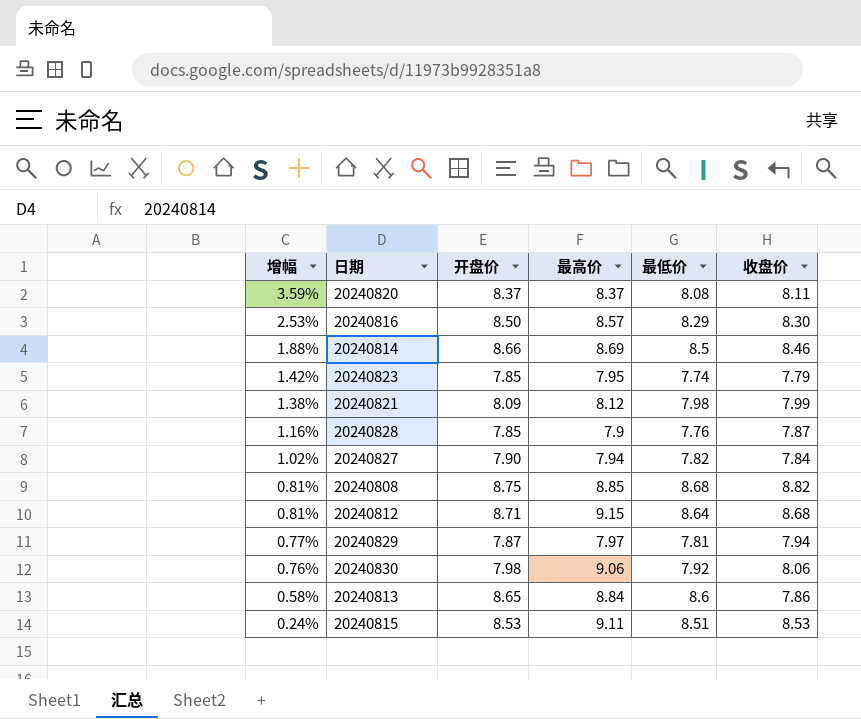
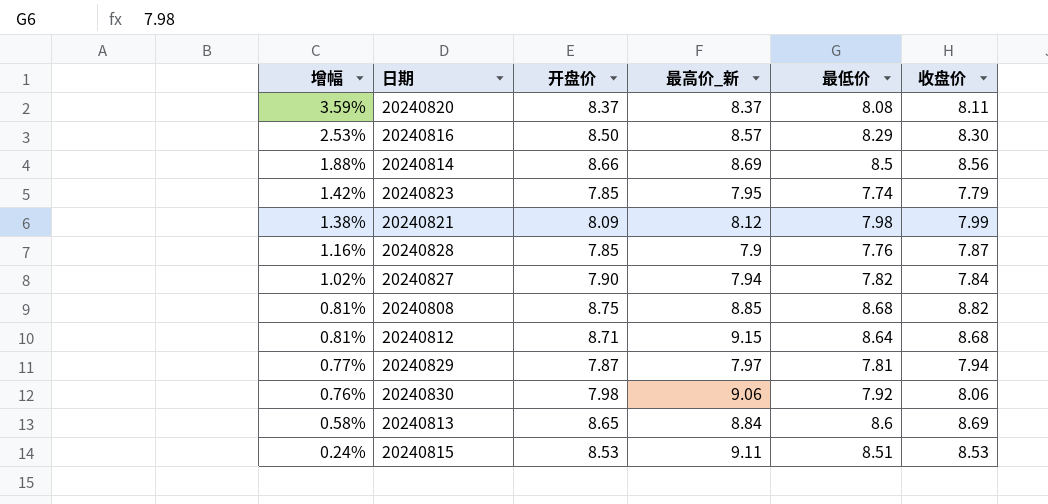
column name: 最高价 -> 最高价_新
20240814 | 收盘价: 8.46 -> 8.56
20240813 | 收盘价: 7.86 -> 8.69

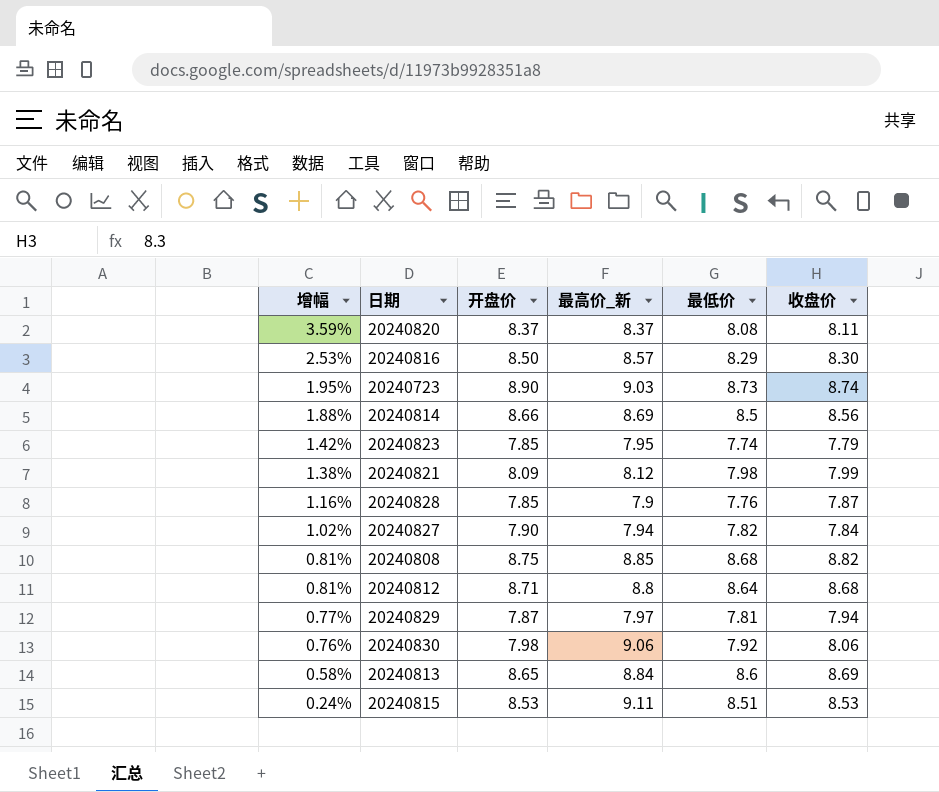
row 20240723: none -> 1.95% | 8.90 | 9.03 | 8.73 | 8.74
20240812 | 最高价_新: 9.15 -> 8.8

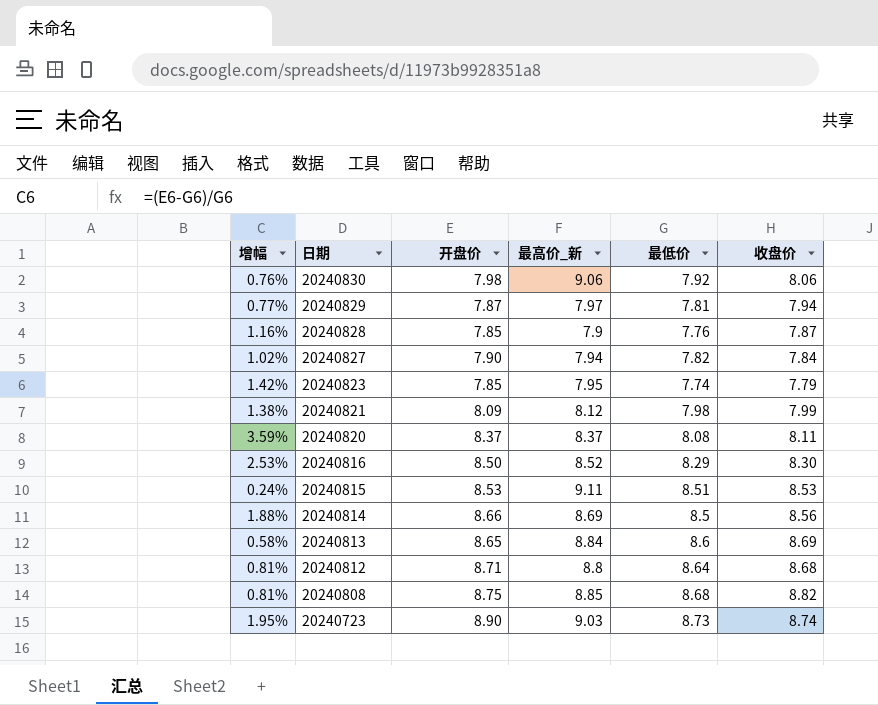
row order: 增幅 descending -> 日期 descending
20240816 | 最高价_新: 8.57 -> 8.52

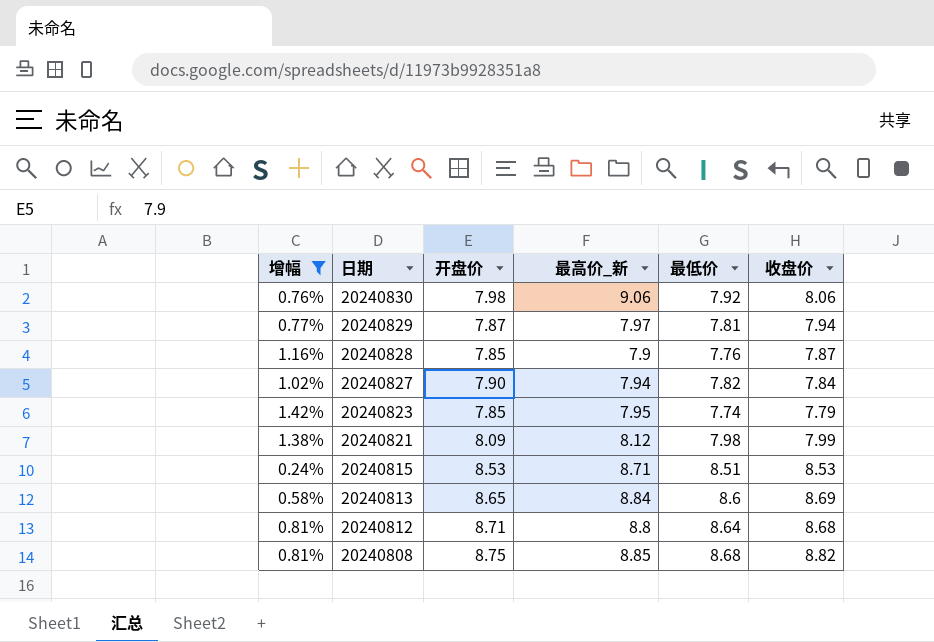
filter: none -> 增幅 <= 1.42%
20240815 | 最高价_新: 9.11 -> 8.71

